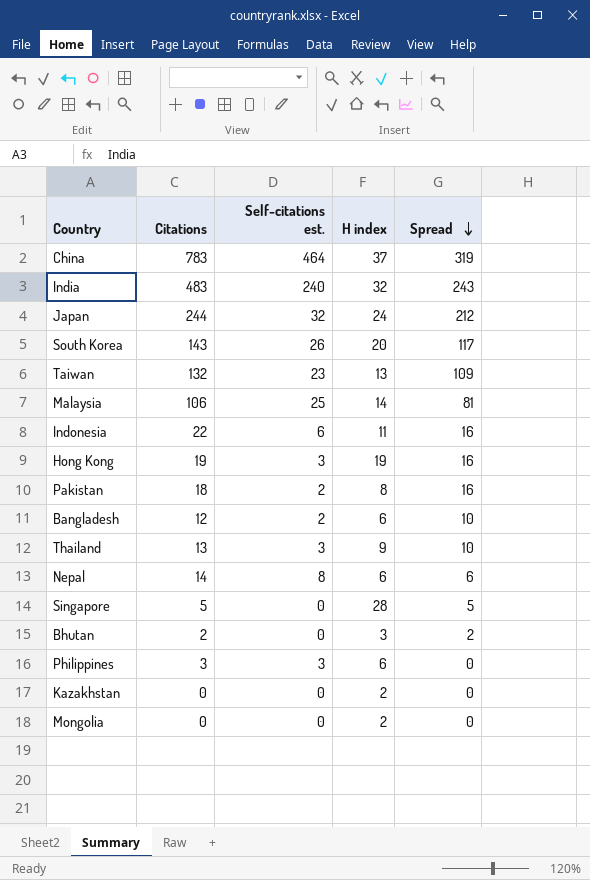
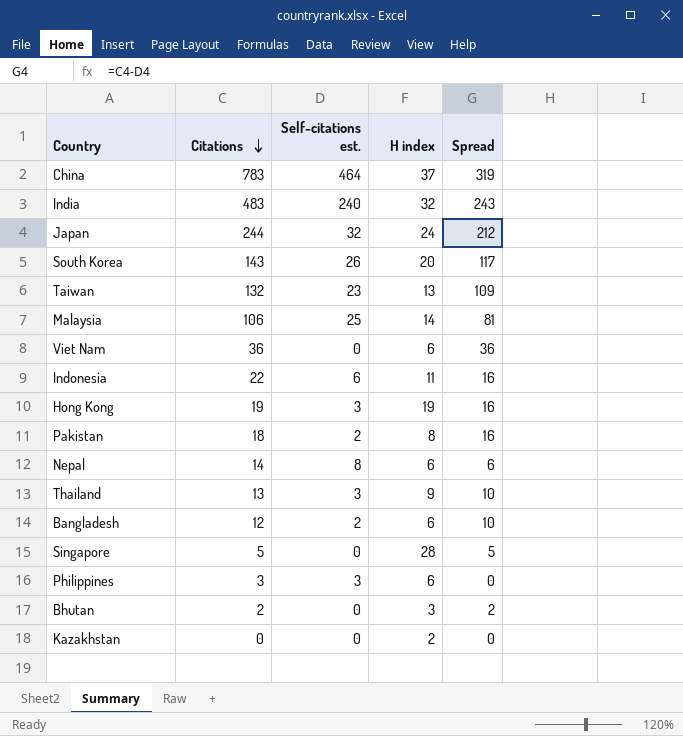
row order: Spread descending -> Citations descending
row Mongolia: 0 | 0 | 2 | 0 -> none
row Viet Nam: none -> 36 | 0 | 6 | 36

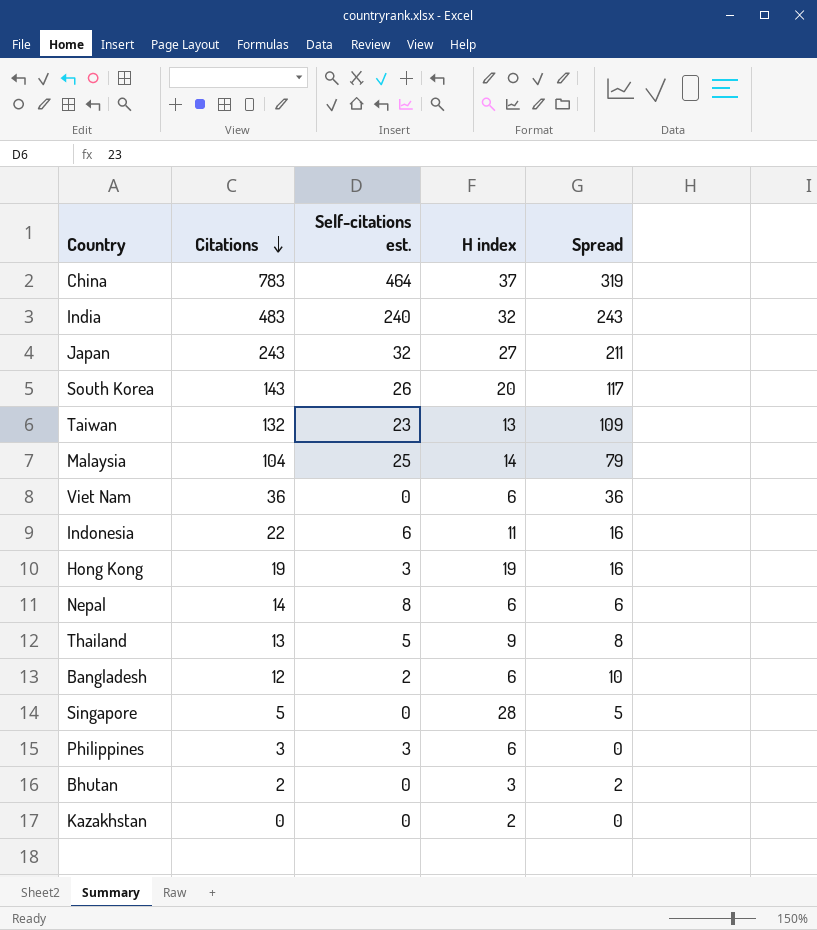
row Pakistan: 18 | 2 | 8 | 16 -> none
Japan | Citations: 244 -> 243
Japan | H index: 24 -> 27
Japan | Spread: 212 -> 211
Malaysia | Citations: 106 -> 104
Malaysia | Spread: 81 -> 79
Thailand | Self-citations est.: 3 -> 5
Thailand | Spread: 10 -> 8

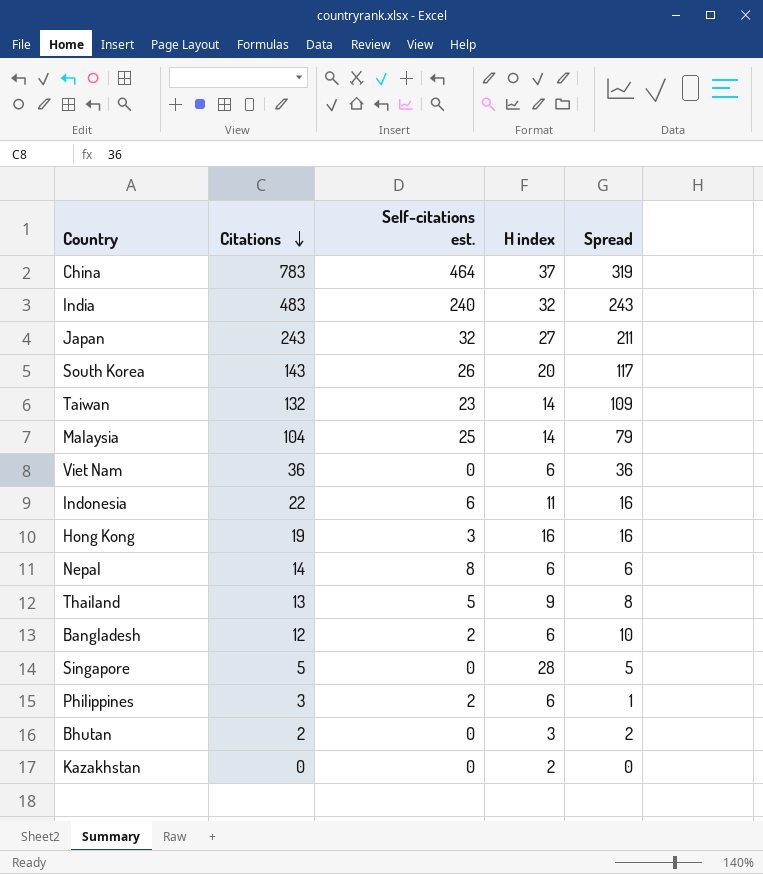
Taiwan | H index: 13 -> 14
Hong Kong | H index: 19 -> 16
Philippines | Self-citations est.: 3 -> 2
Philippines | Spread: 0 -> 1

